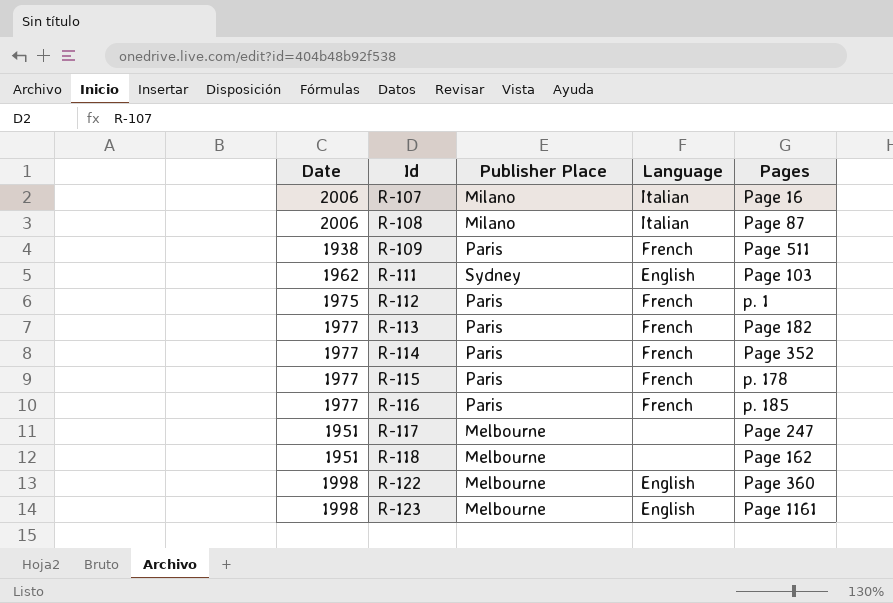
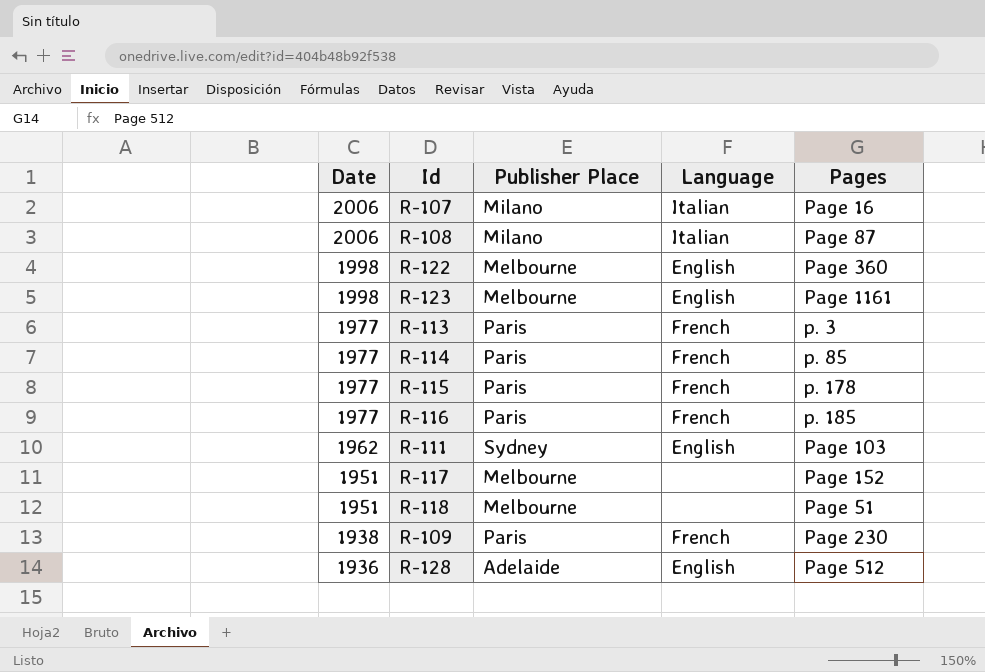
row order: Id ascending -> Date descending
row R-112: 1975 | Paris | French | p. 1 -> none
R-113 | Pages: Page 182 -> p. 3
R-114 | Pages: Page 352 -> p. 85
R-117 | Pages: Page 247 -> Page 152
R-118 | Pages: Page 162 -> Page 51
R-109 | Pages: Page 511 -> Page 230
row R-128: none -> 1936 | Adelaide | English | Page 512

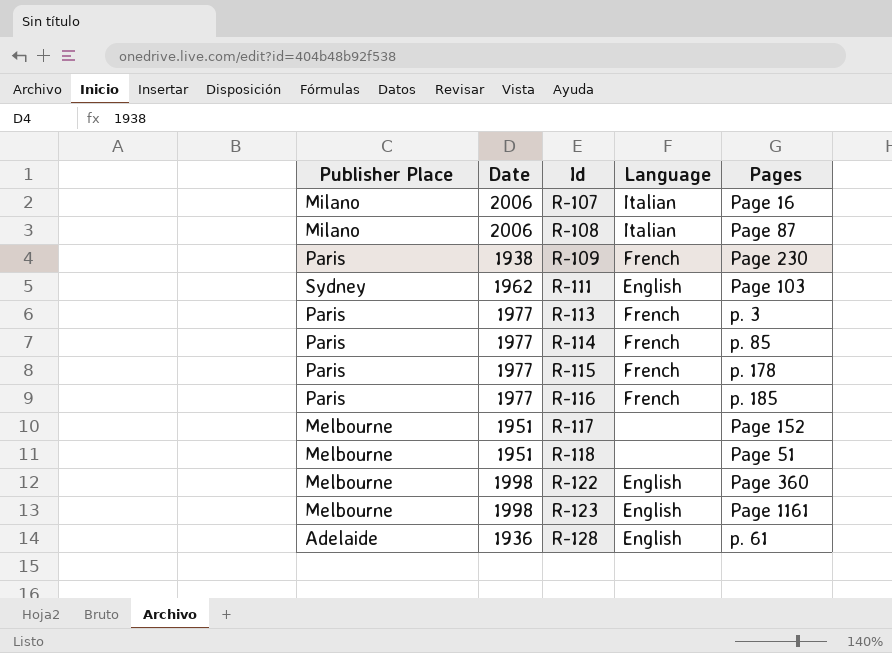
row order: Date descending -> Id ascending
column Publisher Place | position: 3 -> 1
R-128 | Pages: Page 512 -> p. 61

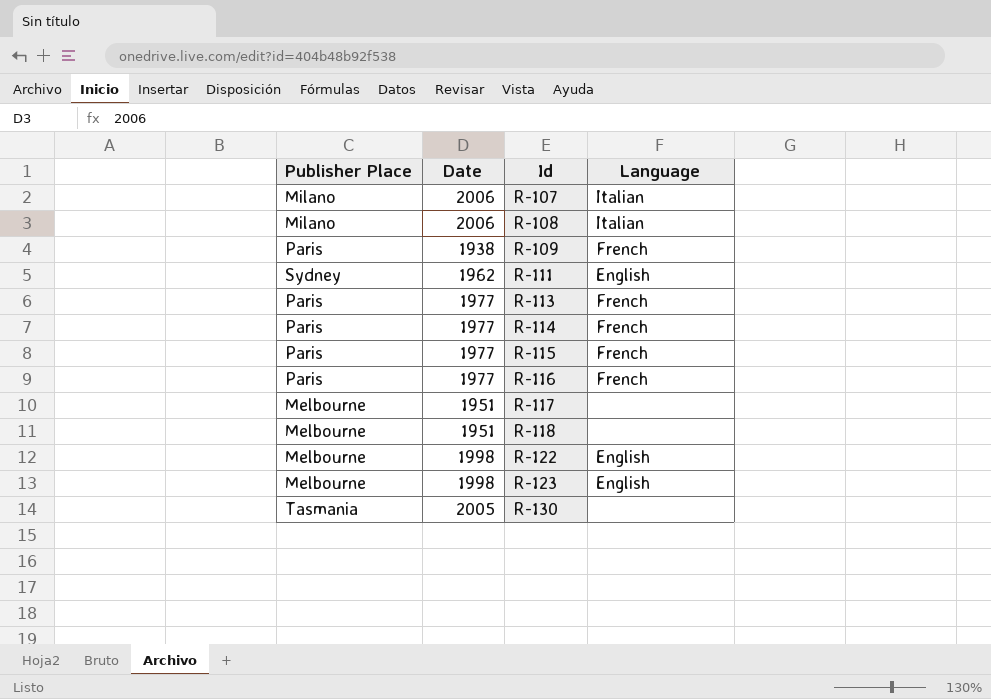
column Pages | position: 5 -> none
row R-128: Adelaide | 1936 | English | p. 61 -> none
row R-130: none -> Tasmania | 2005 | none

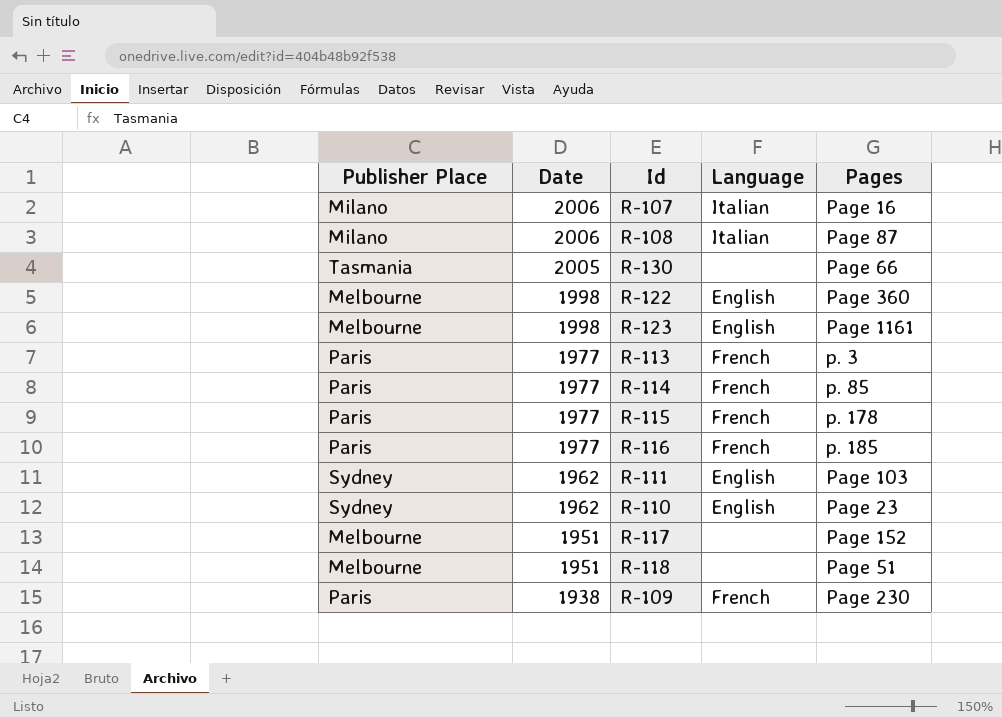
row order: Id ascending -> Date descending
column Pages | position: none -> 5
row R-110: none -> Sydney | 1962 | English | Page 23

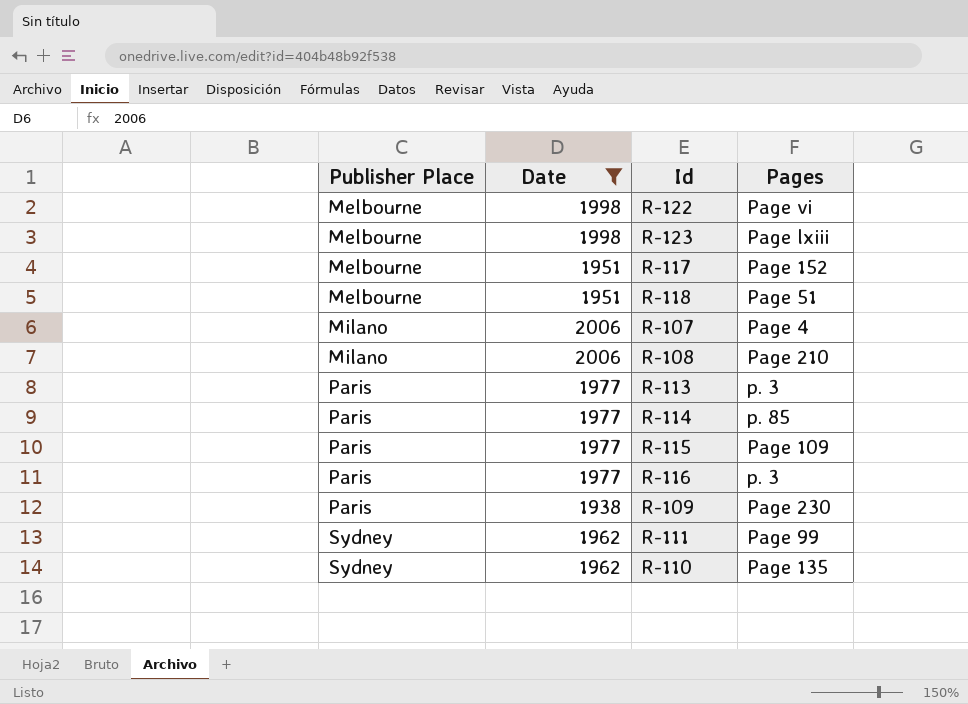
filter: none -> Date != 2005
row order: Date descending -> Publisher Place ascending
column Language | position: 4 -> none
R-122 | Pages: Page 360 -> Page vi
R-123 | Pages: Page 1161 -> Page lxiii
R-107 | Pages: Page 16 -> Page 4
R-108 | Pages: Page 87 -> Page 210
R-115 | Pages: p. 178 -> Page 109
R-116 | Pages: p. 185 -> p. 3
R-111 | Pages: Page 103 -> Page 99
R-110 | Pages: Page 23 -> Page 135

